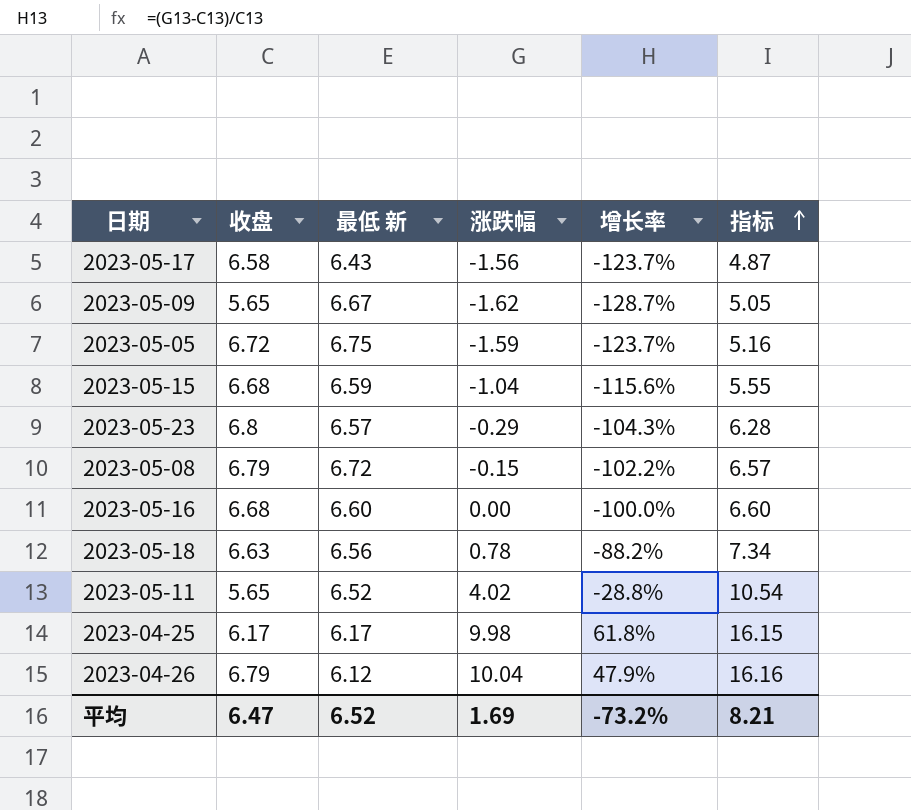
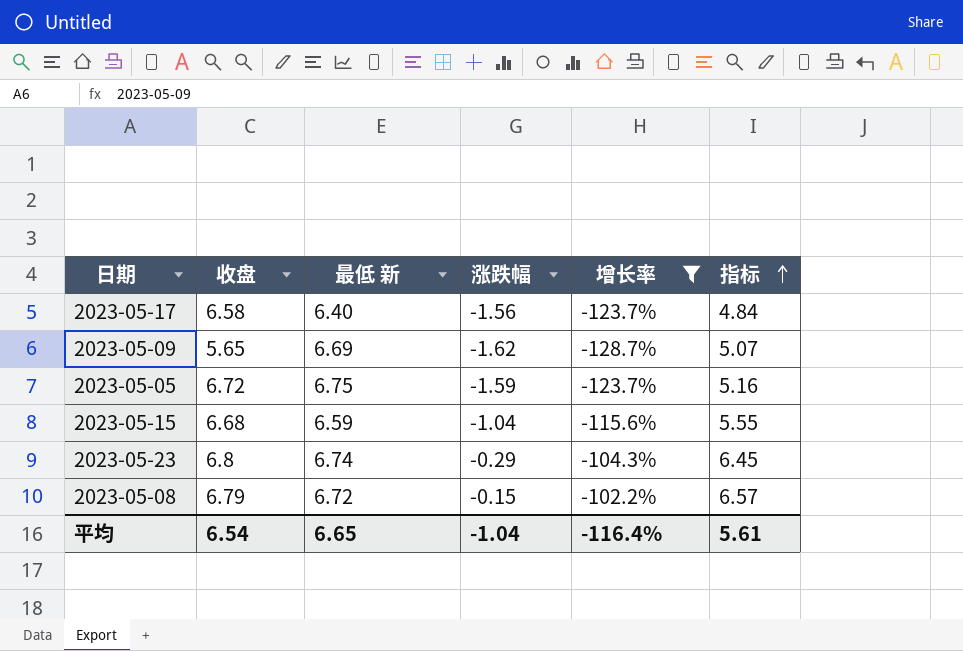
filter: none -> 增长率 <= -102.2%
2023-05-17 | 最低 新: 6.43 -> 6.40
2023-05-17 | 指标: 4.87 -> 4.84
2023-05-09 | 最低 新: 6.67 -> 6.69
2023-05-09 | 指标: 5.05 -> 5.07
2023-05-23 | 最低 新: 6.57 -> 6.74
2023-05-23 | 指标: 6.28 -> 6.45
平均 | 收盘: 6.47 -> 6.54
平均 | 最低 新: 6.52 -> 6.65
平均 | 涨跌幅: 1.69 -> -1.04
平均 | 增长率: -73.2% -> -116.4%
平均 | 指标: 8.21 -> 5.61

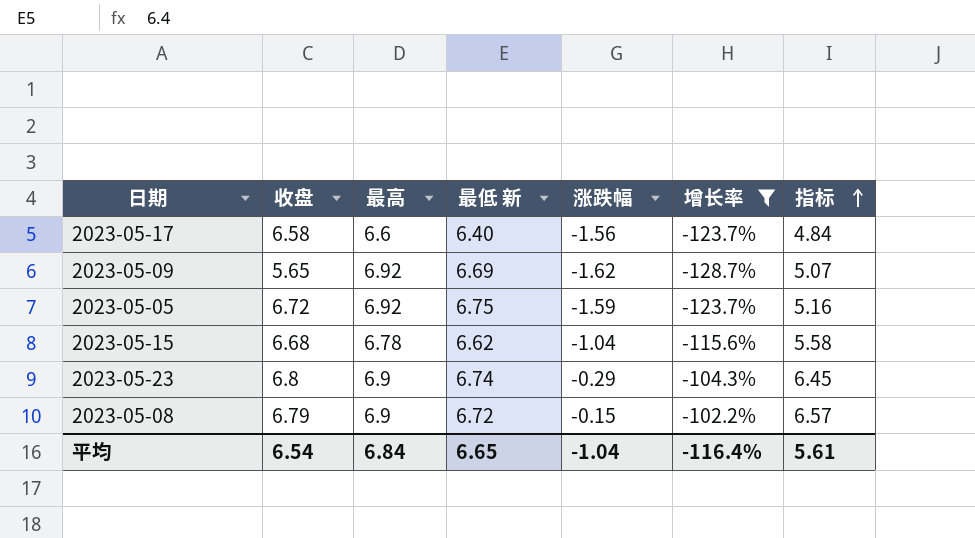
column 最高 | position: none -> 3
2023-05-15 | 最低 新: 6.59 -> 6.62
2023-05-15 | 指标: 5.55 -> 5.58

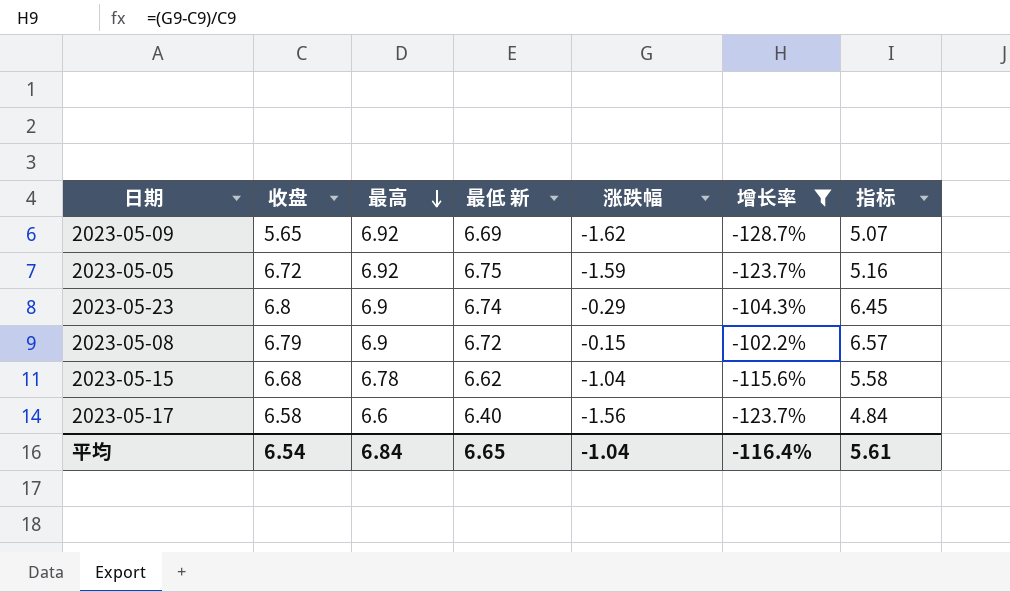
row order: 指标 ascending -> 最高 descending

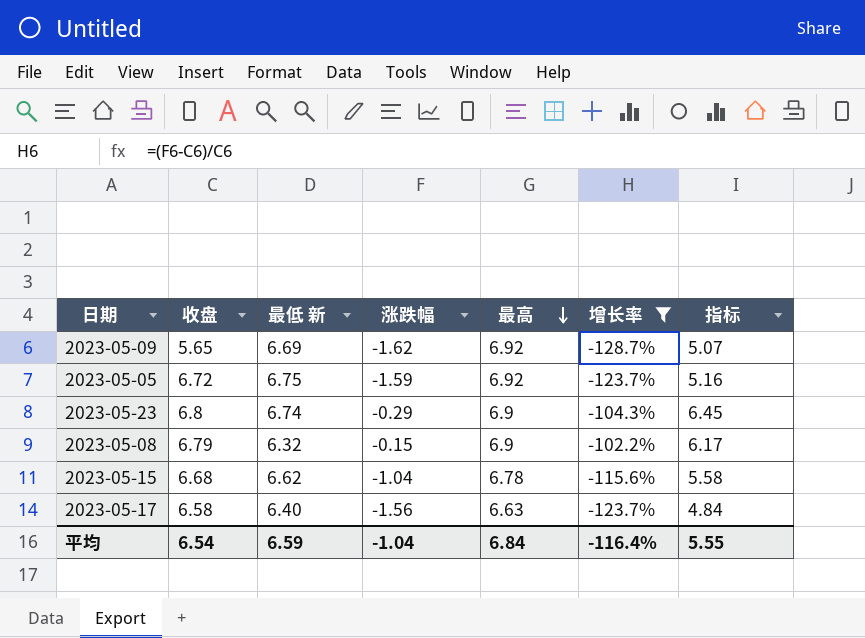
column 最高 | position: 3 -> 5
2023-05-08 | 最低 新: 6.72 -> 6.32
2023-05-08 | 指标: 6.57 -> 6.17
2023-05-17 | 最高: 6.6 -> 6.63
平均 | 最低 新: 6.65 -> 6.59
平均 | 指标: 5.61 -> 5.55

